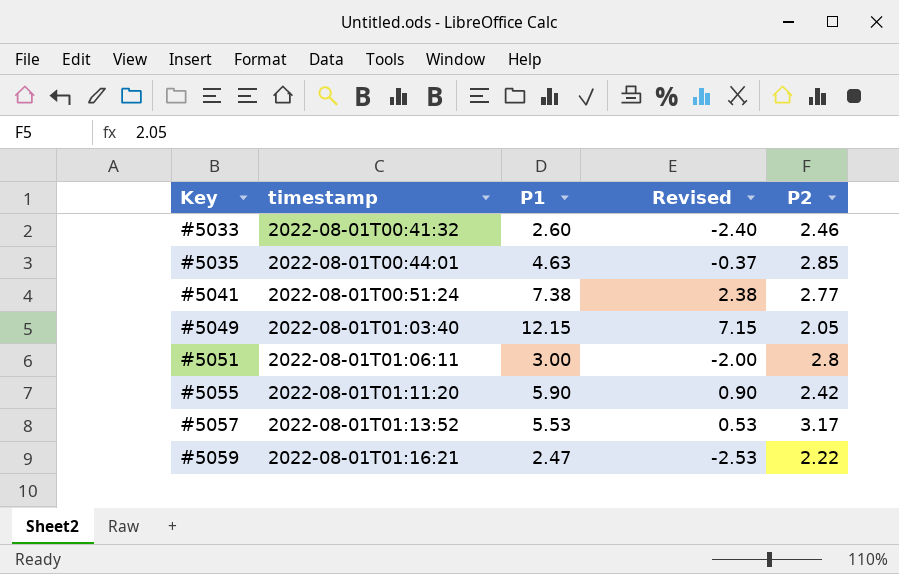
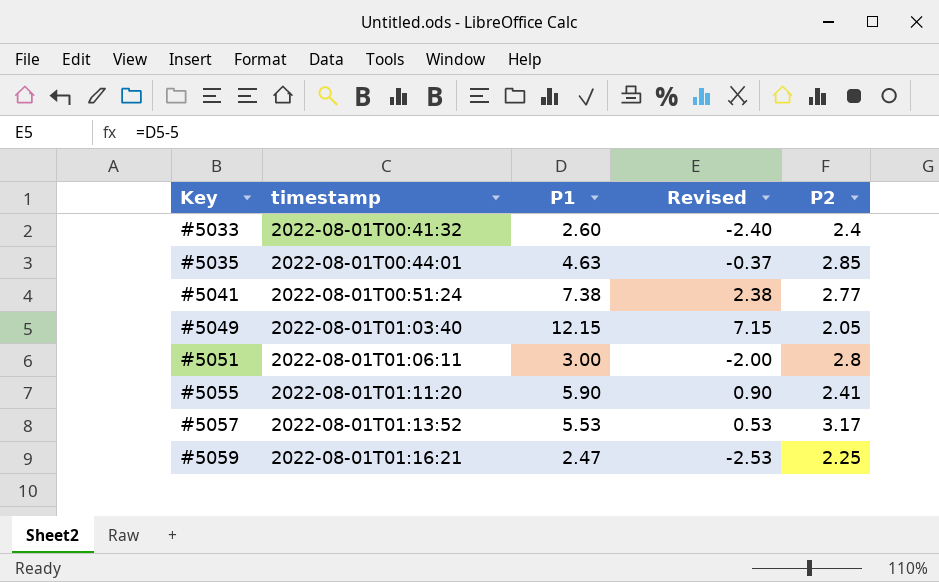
#5033 | P2: 2.46 -> 2.4
#5055 | P2: 2.42 -> 2.41
#5059 | P2: 2.22 -> 2.25

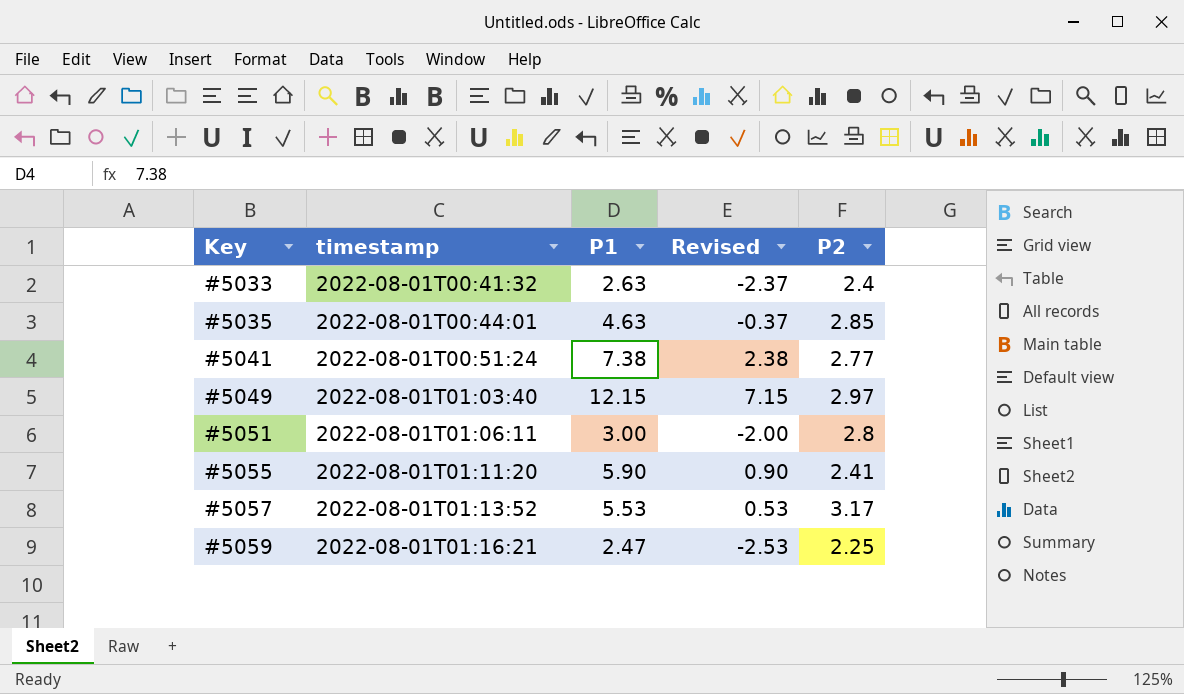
#5033 | P1: 2.60 -> 2.63
#5033 | Revised: -2.40 -> -2.37
#5049 | P2: 2.05 -> 2.97

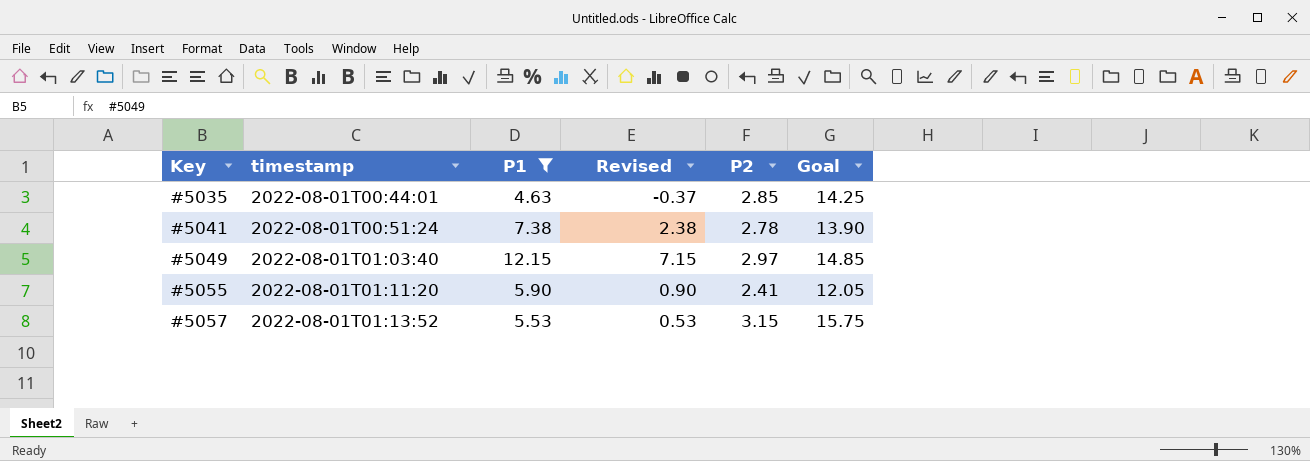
filter: none -> P1 >= 4.63
column Goal | formula: none -> [P2] * 5
#5041 | P2: 2.77 -> 2.78
#5057 | P2: 3.17 -> 3.15

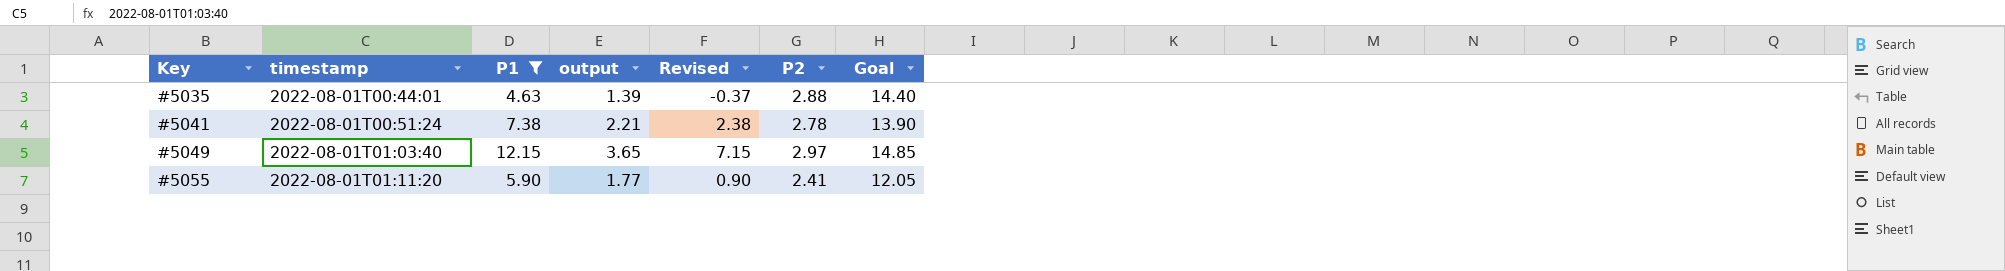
column output | formula: none -> [P1] * 0.3
row #5057: 2022-08-01T01:13:52 | 5.53 | 0.53 | 3.15 | 15.75 -> none
#5035 | P2: 2.85 -> 2.88
#5035 | Goal: 14.25 -> 14.40

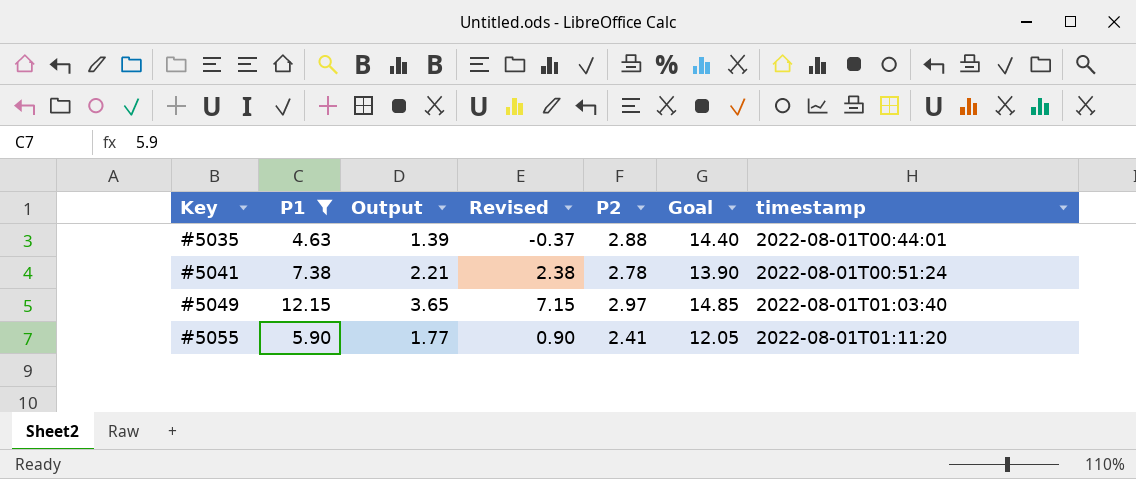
column name: output -> Output
column timestamp | position: 2 -> 7

